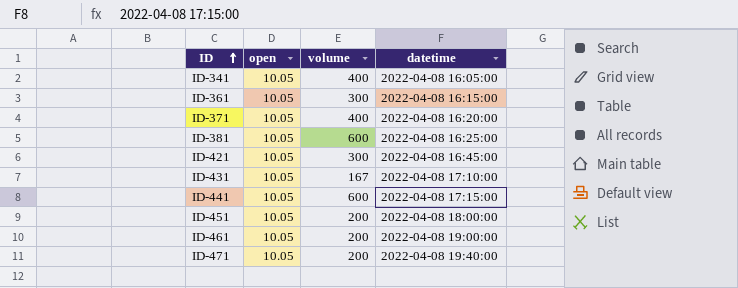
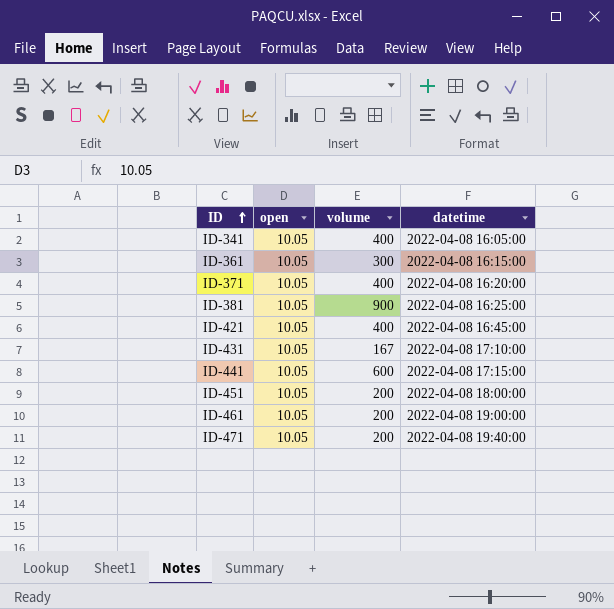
ID-381 | volume: 600 -> 900
ID-421 | volume: 300 -> 400

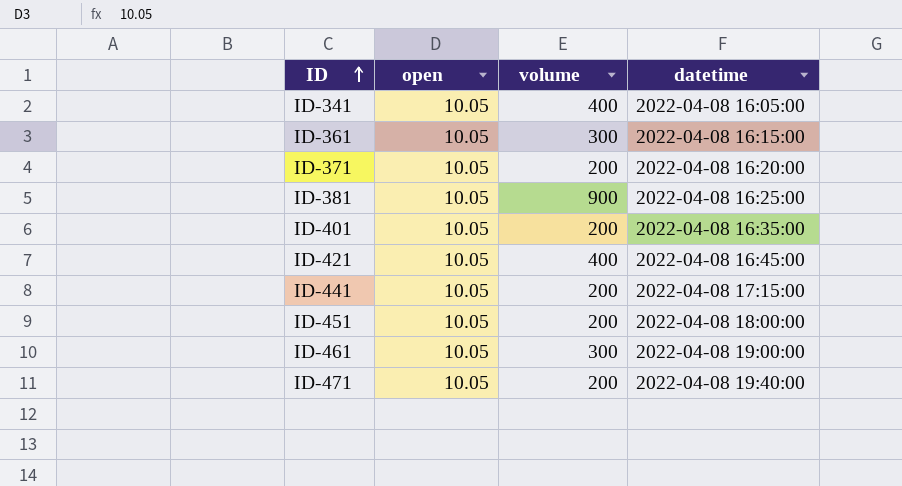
row ID-431: 10.05 | 167 | 2022-04-08 17:10:00 -> none
ID-371 | volume: 400 -> 200
row ID-401: none -> 10.05 | 200 | 2022-04-08 16:35:00
ID-441 | volume: 600 -> 200
ID-461 | volume: 200 -> 300

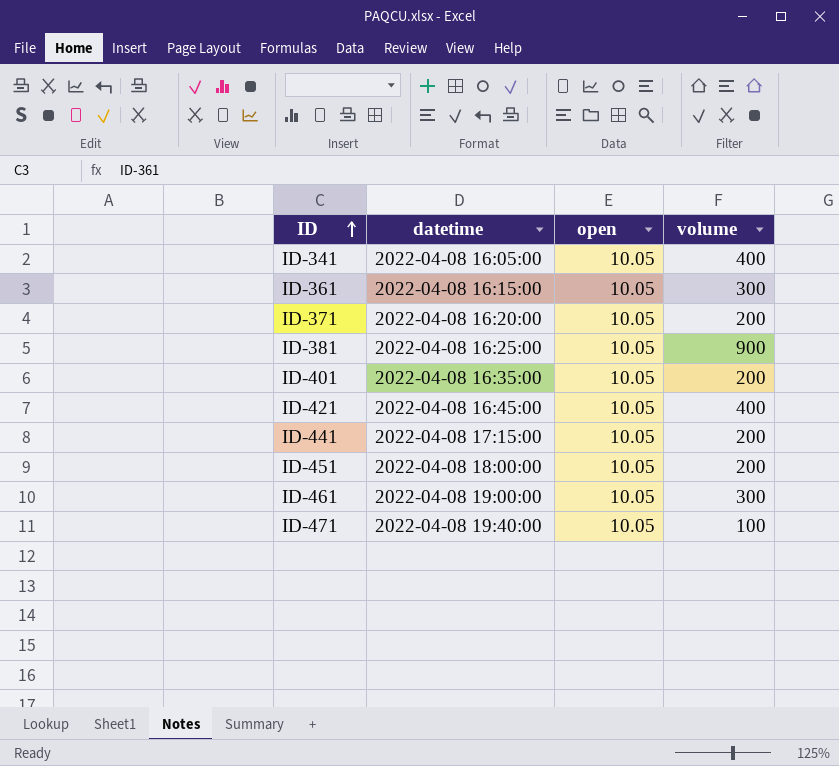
column datetime | position: 4 -> 2
ID-471 | volume: 200 -> 100

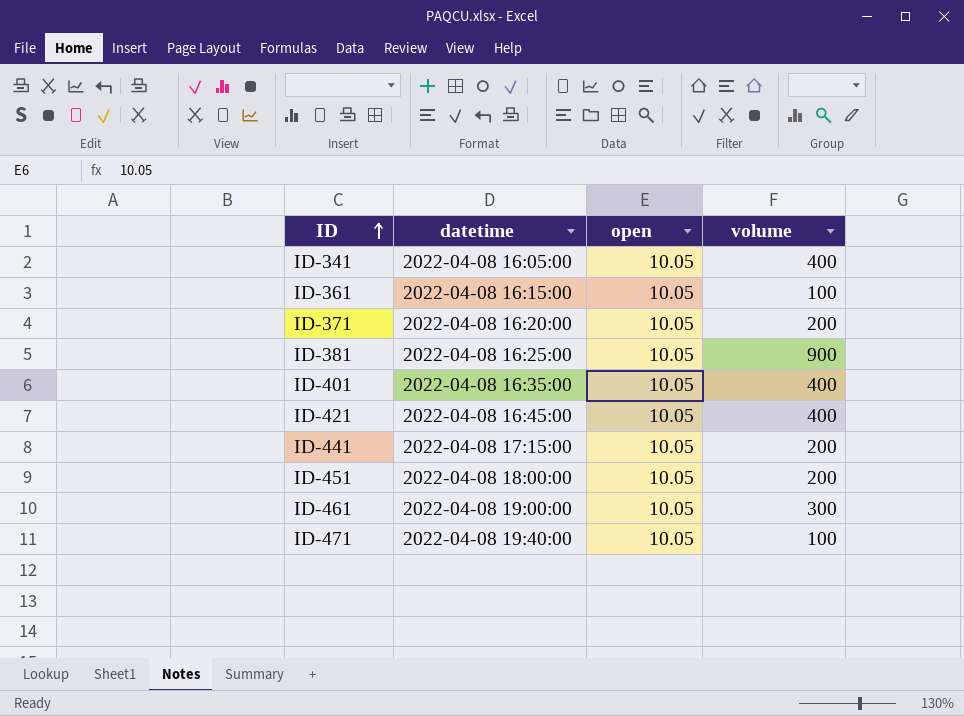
ID-361 | volume: 300 -> 100
ID-401 | volume: 200 -> 400

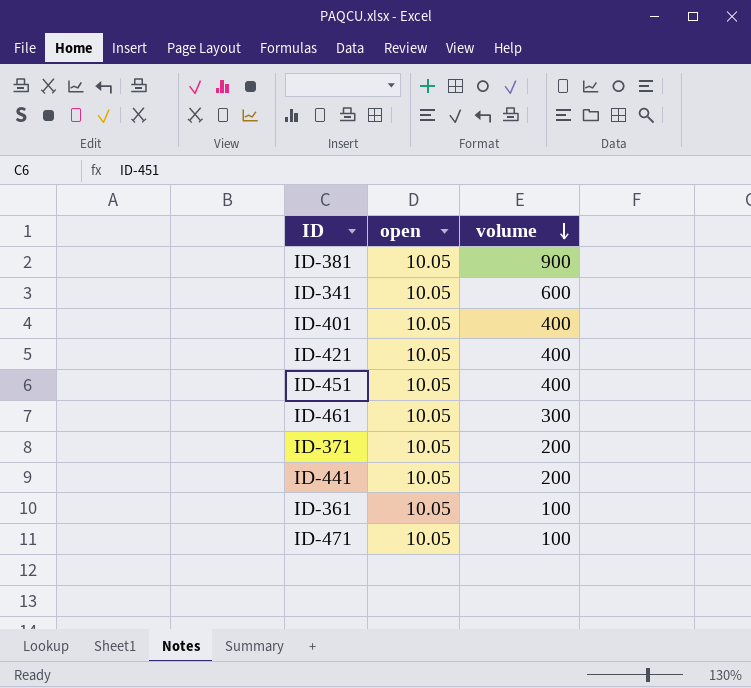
row order: ID ascending -> volume descending
column datetime | position: 2 -> none
ID-341 | volume: 400 -> 600
ID-451 | volume: 200 -> 400

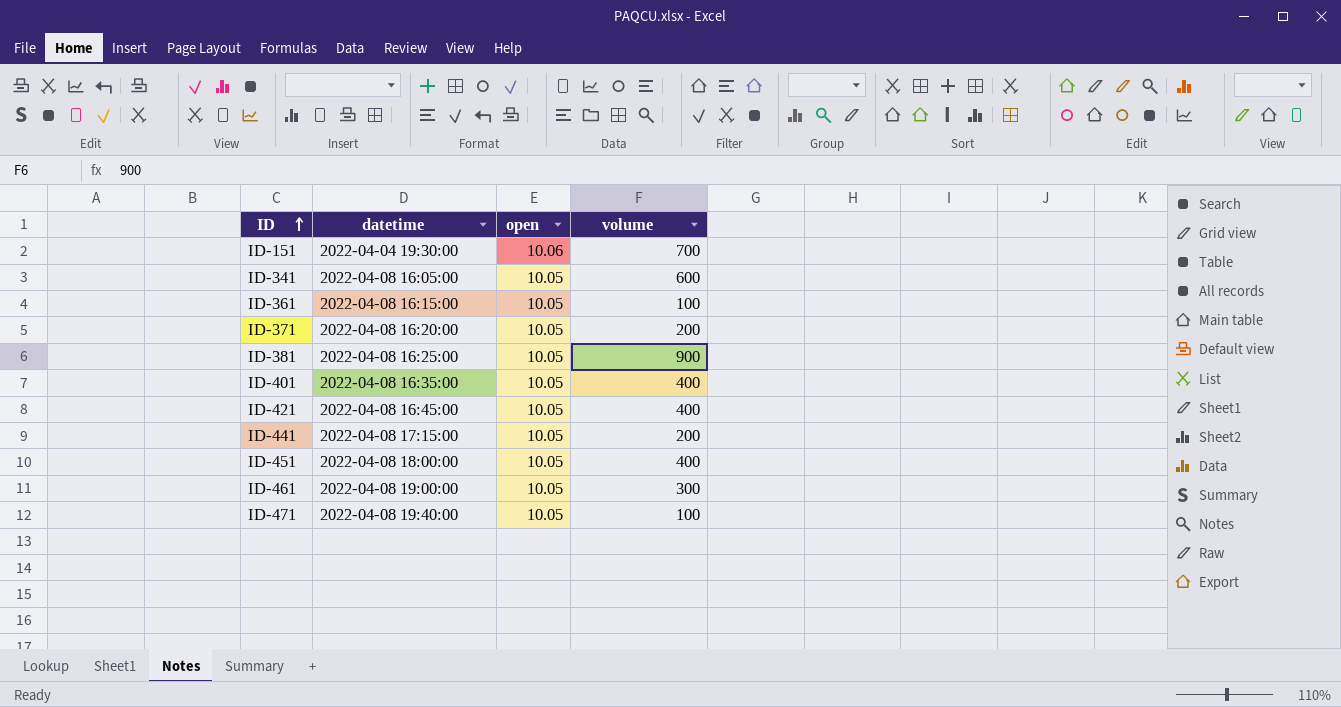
row order: volume descending -> ID ascending
column datetime | position: none -> 2
row ID-151: none -> 2022-04-04 19:30:00 | 10.06 | 700

